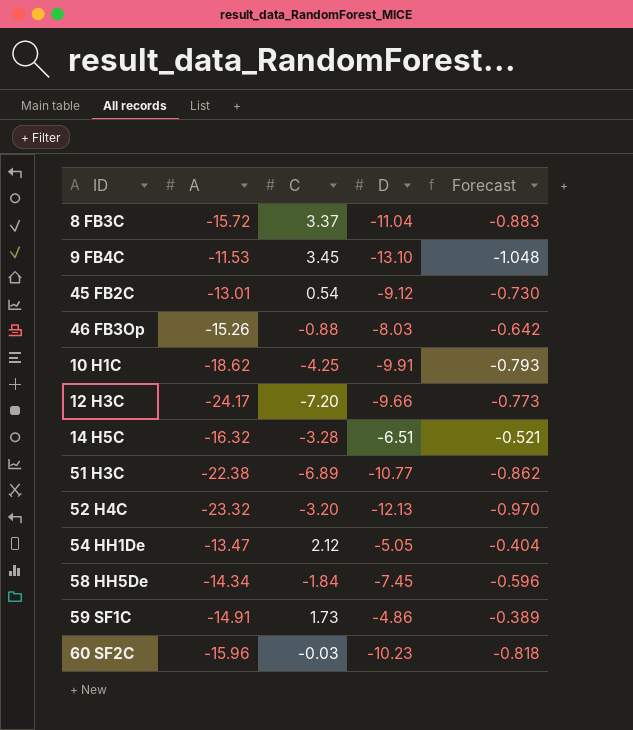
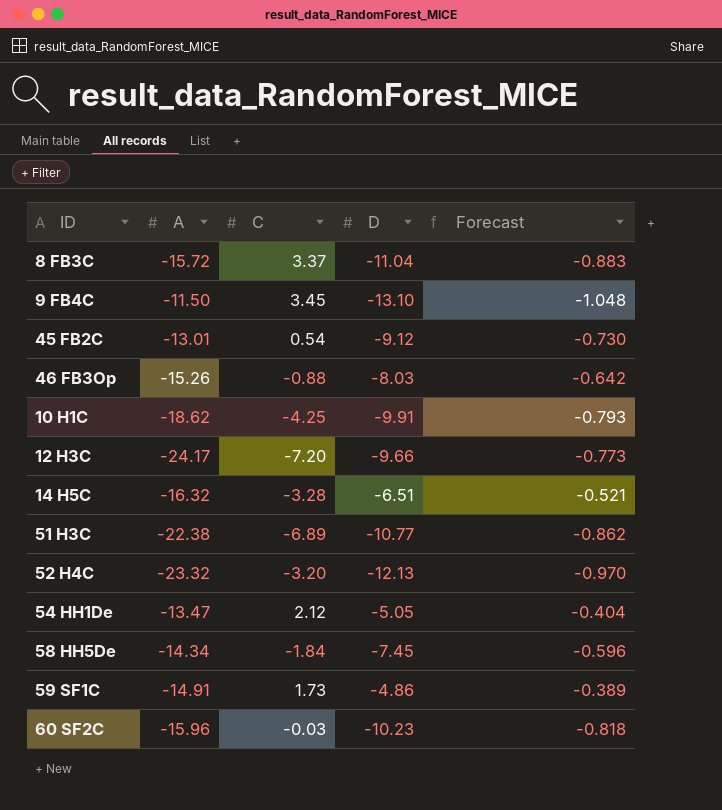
9 FB4C | A: -11.53 -> -11.50

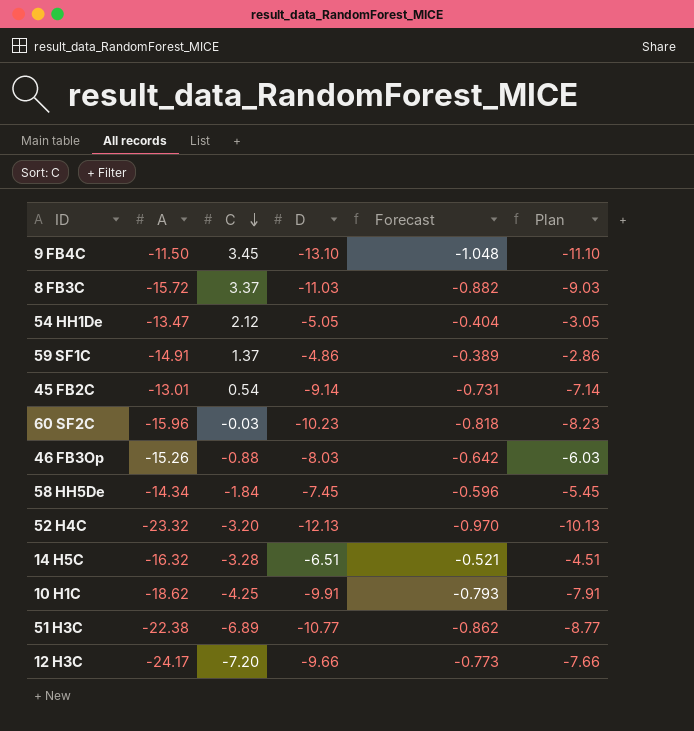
row order: none -> C descending
column Plan | formula: none -> [D] + 2
8 FB3C | D: -11.04 -> -11.03
8 FB3C | Forecast: -0.883 -> -0.882
59 SF1C | C: 1.73 -> 1.37
45 FB2C | D: -9.12 -> -9.14
45 FB2C | Forecast: -0.730 -> -0.731

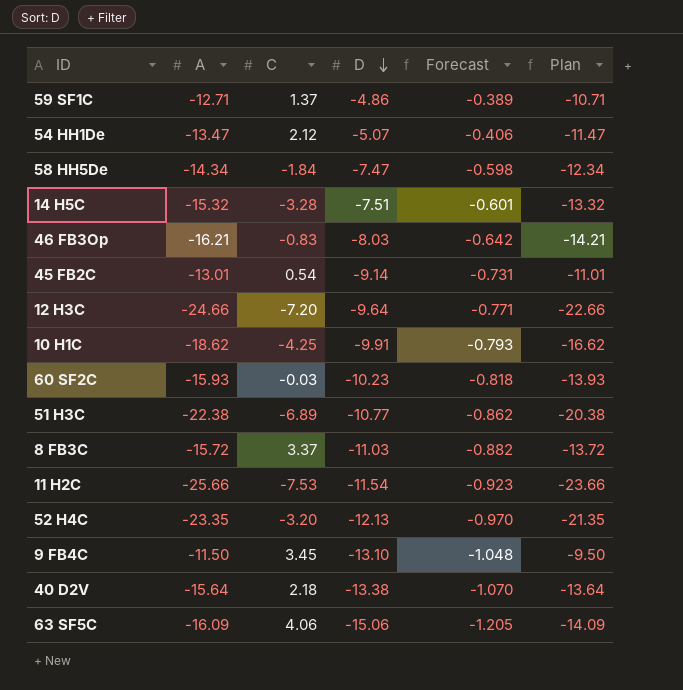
row order: C descending -> D descending
column Plan | formula: [D] + 2 -> [A] + 2
59 SF1C | A: -14.91 -> -12.71
54 HH1De | D: -5.05 -> -5.07
54 HH1De | Forecast: -0.404 -> -0.406
58 HH5De | D: -7.45 -> -7.47
58 HH5De | Forecast: -0.596 -> -0.598
14 H5C | A: -16.32 -> -15.32
14 H5C | D: -6.51 -> -7.51
14 H5C | Forecast: -0.521 -> -0.601
46 FB3Op | A: -15.26 -> -16.21
46 FB3Op | C: -0.88 -> -0.83
12 H3C | A: -24.17 -> -24.66
12 H3C | D: -9.66 -> -9.64
12 H3C | Forecast: -0.773 -> -0.771
60 SF2C | A: -15.96 -> -15.93
row 11 H2C: none -> -25.66 | -7.53 | -11.54 | -0.923 | -23.66
52 H4C | A: -23.32 -> -23.35
row 40 D2V: none -> -15.64 | 2.18 | -13.38 | -1.070 | -13.64
row 63 SF5C: none -> -16.09 | 4.06 | -15.06 | -1.205 | -14.09

